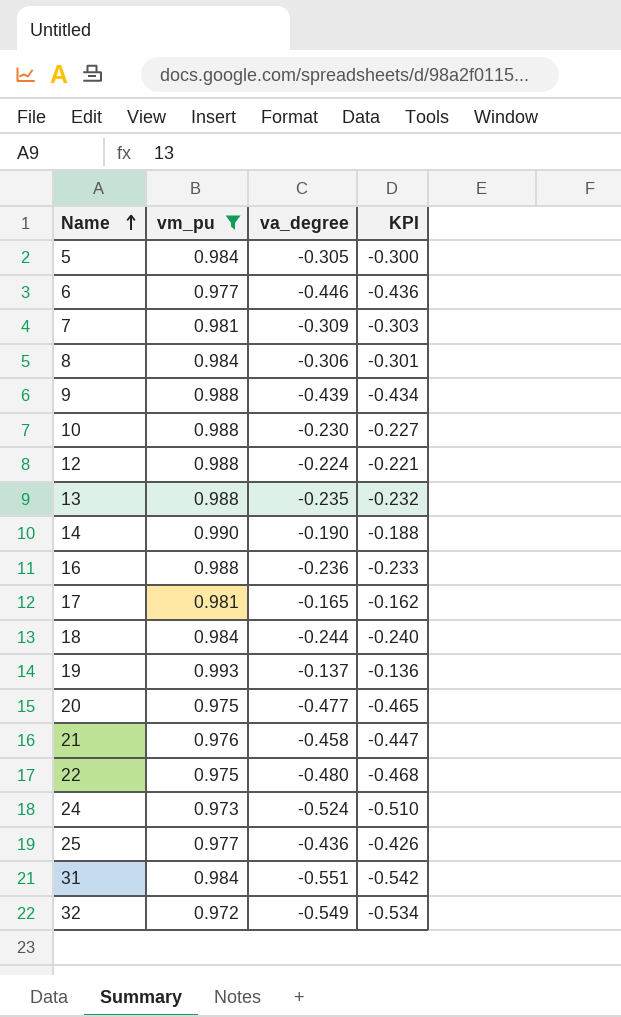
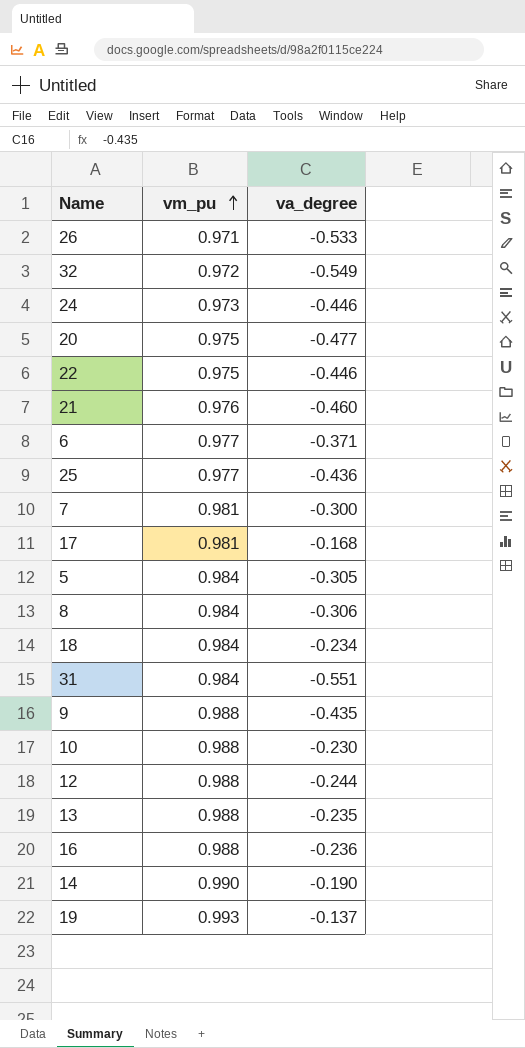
filter: vm_pu != 0.971 -> none
row order: Name ascending -> vm_pu ascending
column KPI | formula: [vm_pu] * [va_degree] -> none
24 | va_degree: -0.524 -> -0.446
22 | va_degree: -0.480 -> -0.446
21 | va_degree: -0.458 -> -0.460
6 | va_degree: -0.446 -> -0.371
7 | va_degree: -0.309 -> -0.300
17 | va_degree: -0.165 -> -0.168
18 | va_degree: -0.244 -> -0.234
9 | va_degree: -0.439 -> -0.435
12 | va_degree: -0.224 -> -0.244

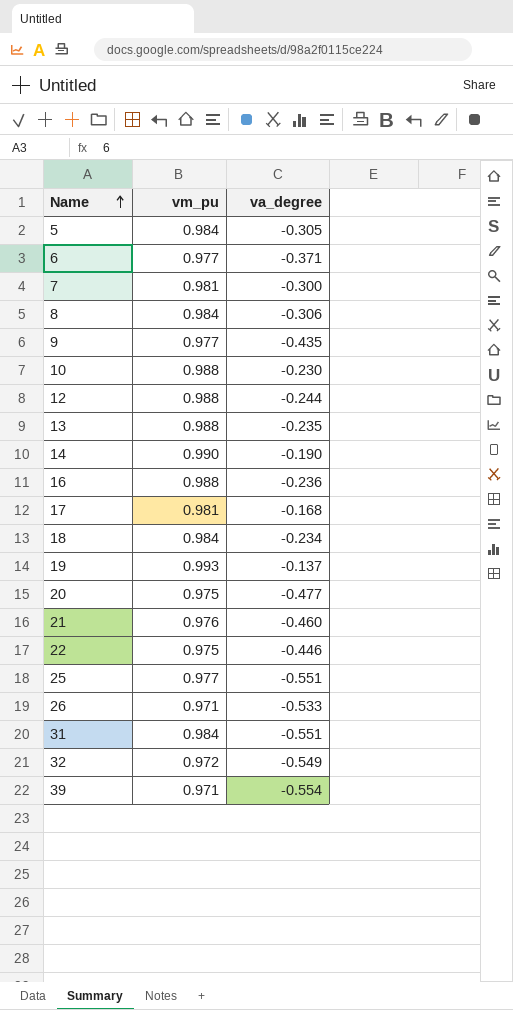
row order: vm_pu ascending -> Name ascending
row 24: 0.973 | -0.446 -> none
9 | vm_pu: 0.988 -> 0.977
25 | va_degree: -0.436 -> -0.551
row 39: none -> 0.971 | -0.554

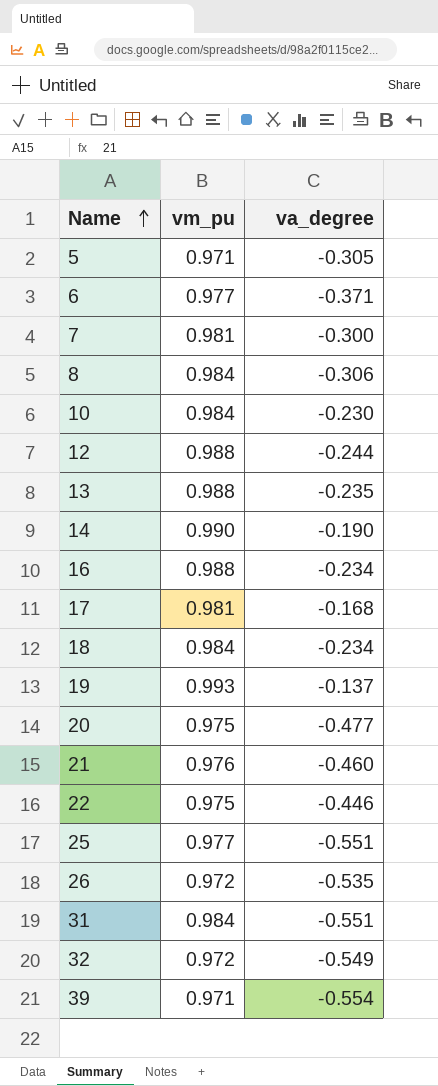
row 9: 0.977 | -0.435 -> none
5 | vm_pu: 0.984 -> 0.971
10 | vm_pu: 0.988 -> 0.984
16 | va_degree: -0.236 -> -0.234
26 | vm_pu: 0.971 -> 0.972
26 | va_degree: -0.533 -> -0.535

